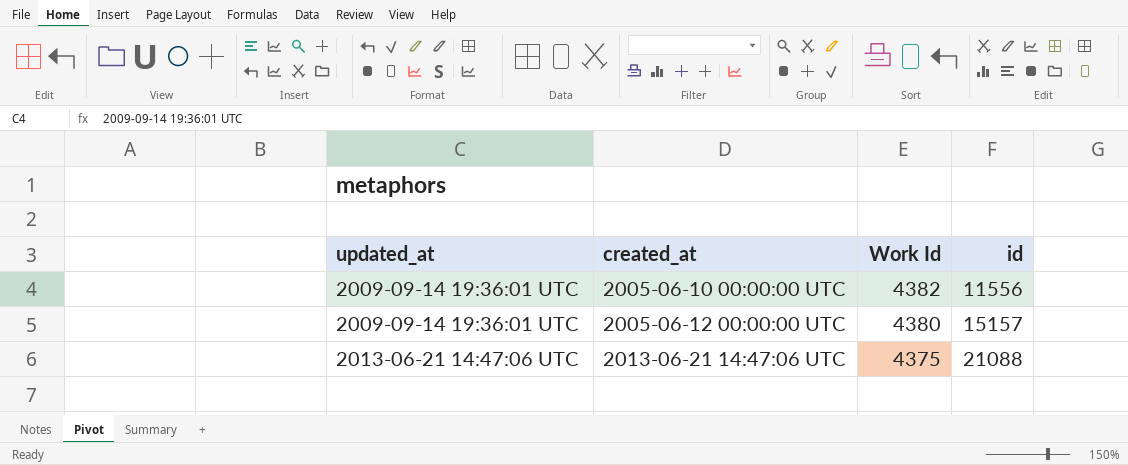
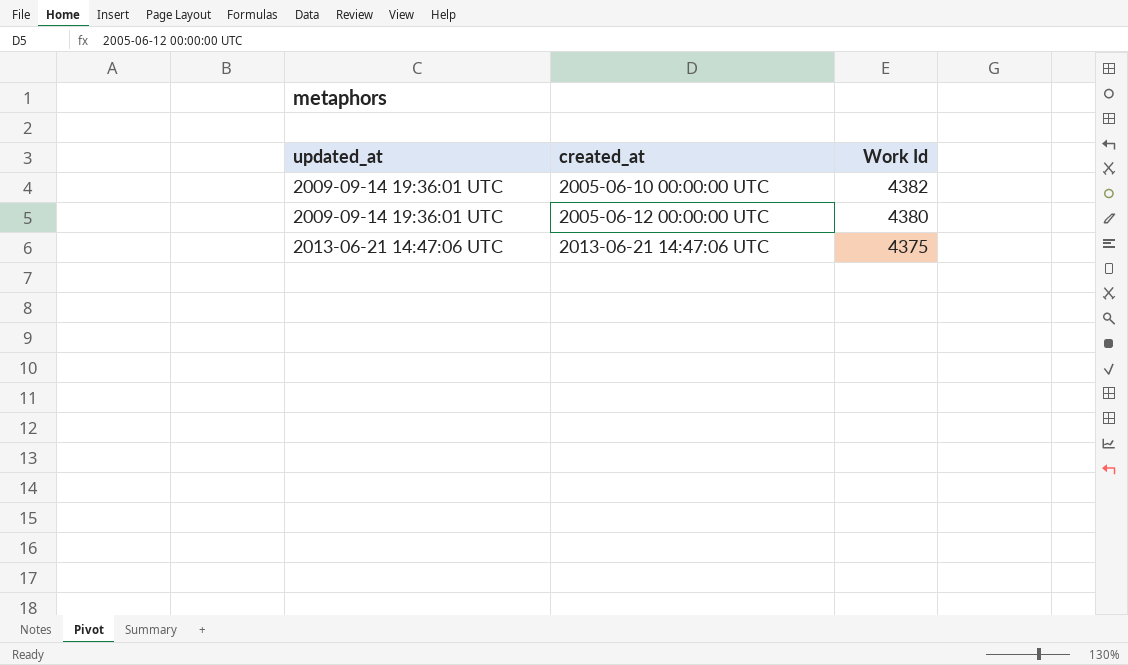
column id | position: 4 -> none

